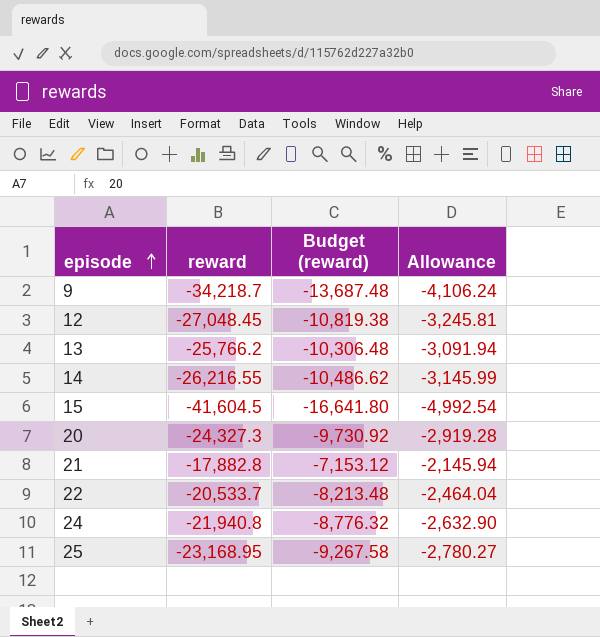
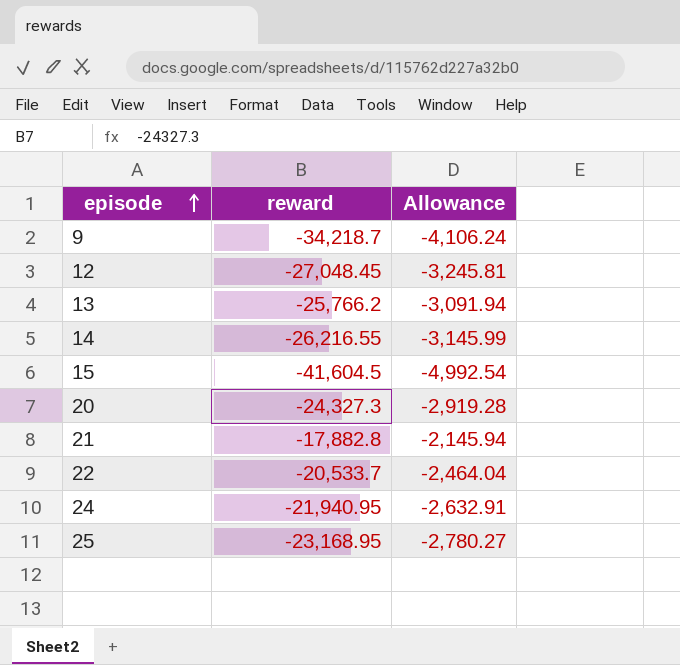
column Budget (reward) | formula: [reward] * 0.4 -> none
24 | reward: -21,940.8 -> -21,940.95
24 | Allowance: -2,632.90 -> -2,632.91

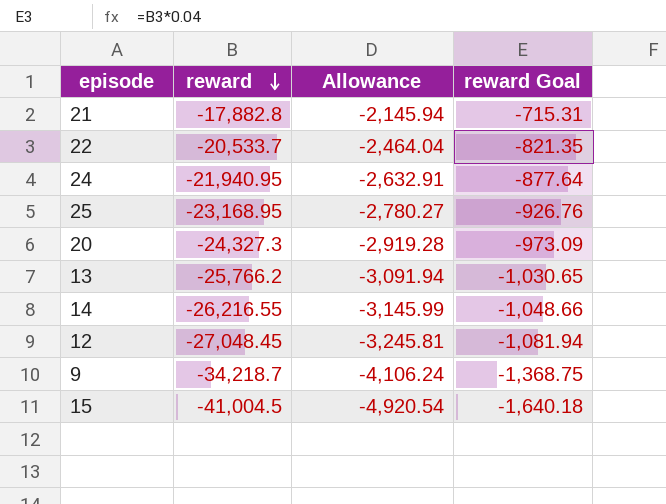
row order: episode ascending -> reward descending
column reward Goal | formula: none -> [reward] * 0.04
15 | reward: -41,604.5 -> -41,004.5
15 | Allowance: -4,992.54 -> -4,920.54

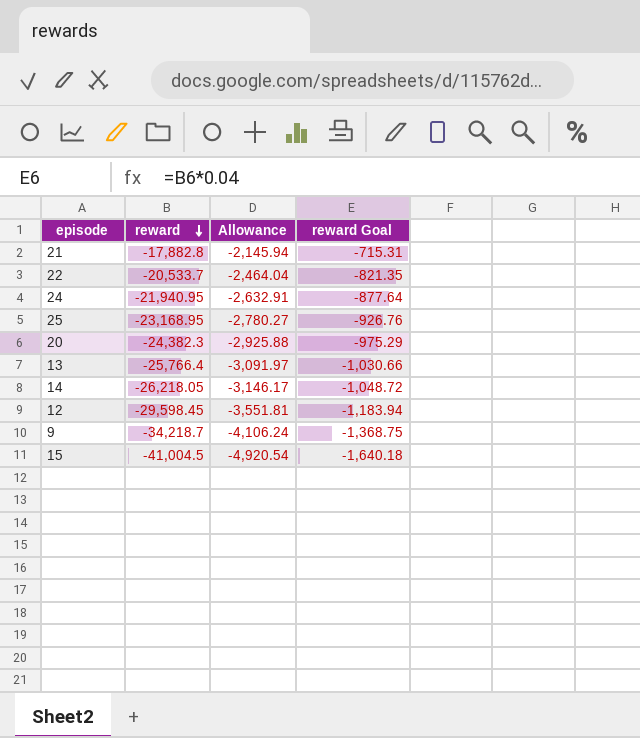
20 | reward: -24,327.3 -> -24,382.3
20 | Allowance: -2,919.28 -> -2,925.88
20 | reward Goal: -973.09 -> -975.29
13 | reward: -25,766.2 -> -25,766.4
13 | Allowance: -3,091.94 -> -3,091.97
13 | reward Goal: -1,030.65 -> -1,030.66
14 | reward: -26,216.55 -> -26,218.05
14 | Allowance: -3,145.99 -> -3,146.17
14 | reward Goal: -1,048.66 -> -1,048.72
12 | reward: -27,048.45 -> -29,598.45
12 | Allowance: -3,245.81 -> -3,551.81
12 | reward Goal: -1,081.94 -> -1,183.94

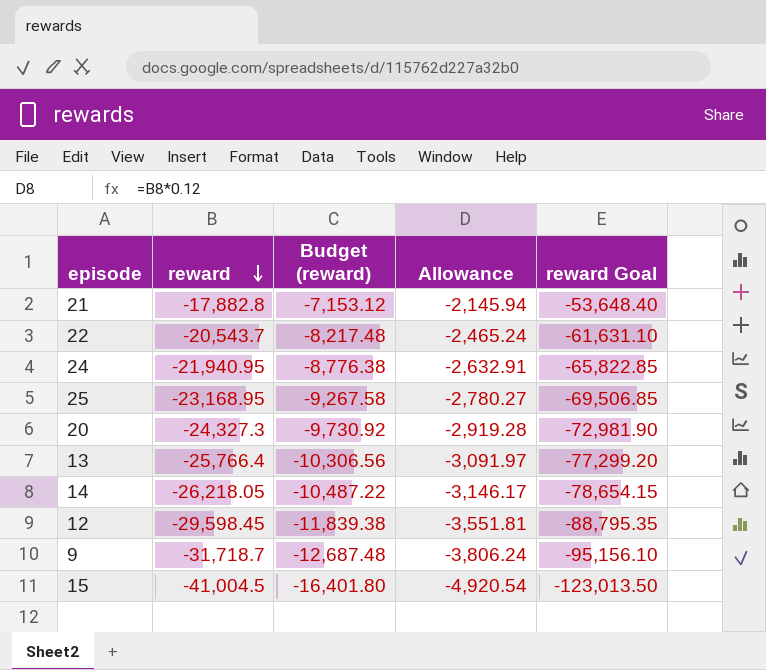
column Budget (reward) | formula: none -> [reward] * 0.4
column reward Goal | formula: [reward] * 0.04 -> [reward] * 3
22 | reward: -20,533.7 -> -20,543.7
22 | Allowance: -2,464.04 -> -2,465.24
20 | reward: -24,382.3 -> -24,327.3
20 | Allowance: -2,925.88 -> -2,919.28
9 | reward: -34,218.7 -> -31,718.7
9 | Allowance: -4,106.24 -> -3,806.24

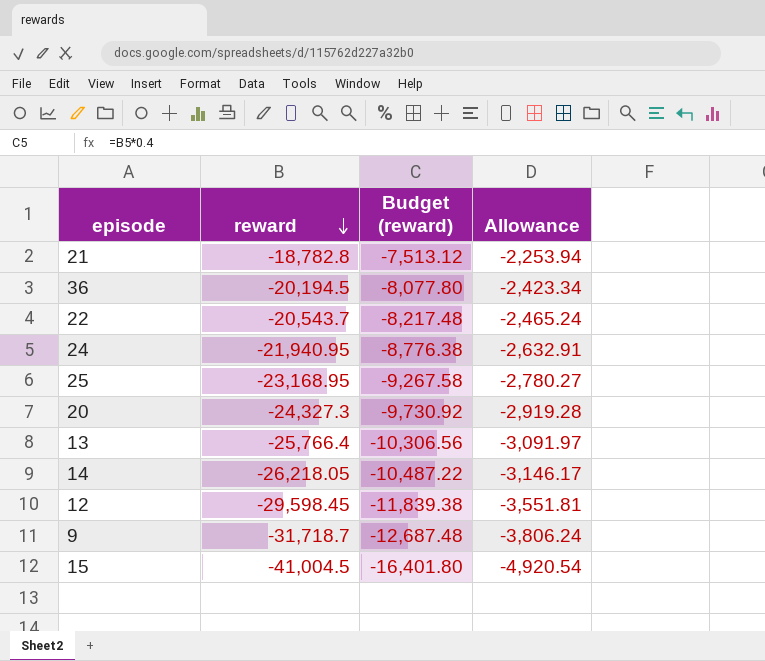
column reward Goal | formula: [reward] * 3 -> none
21 | reward: -17,882.8 -> -18,782.8
21 | Budget (reward): -7,153.12 -> -7,513.12
21 | Allowance: -2,145.94 -> -2,253.94
row 36: none -> -20,194.5 | -8,077.80 | -2,423.34

